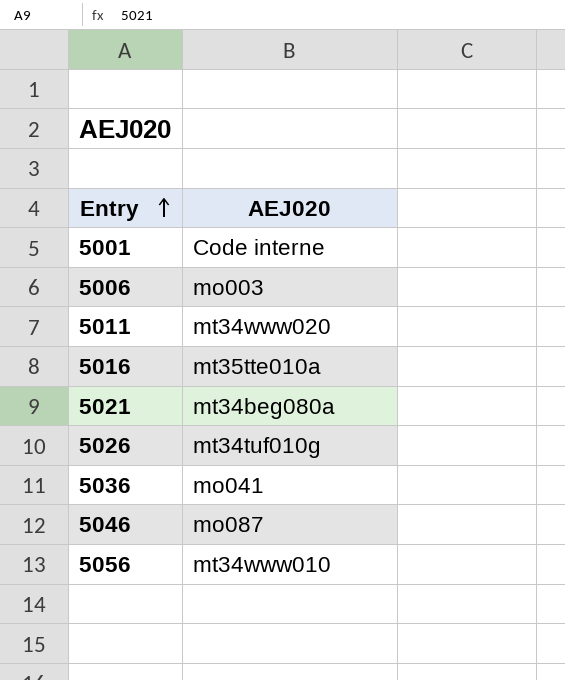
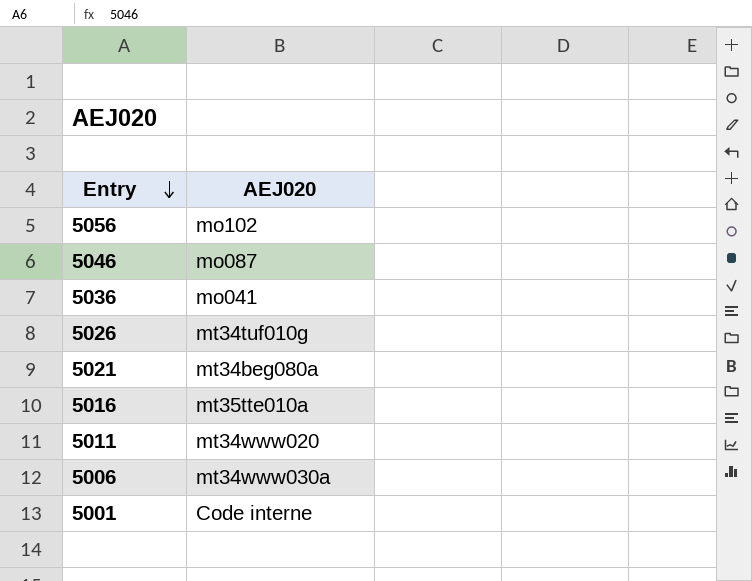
row order: Entry ascending -> Entry descending
5056 | AEJ020: mt34www010 -> mo102
5006 | AEJ020: mo003 -> mt34www030a

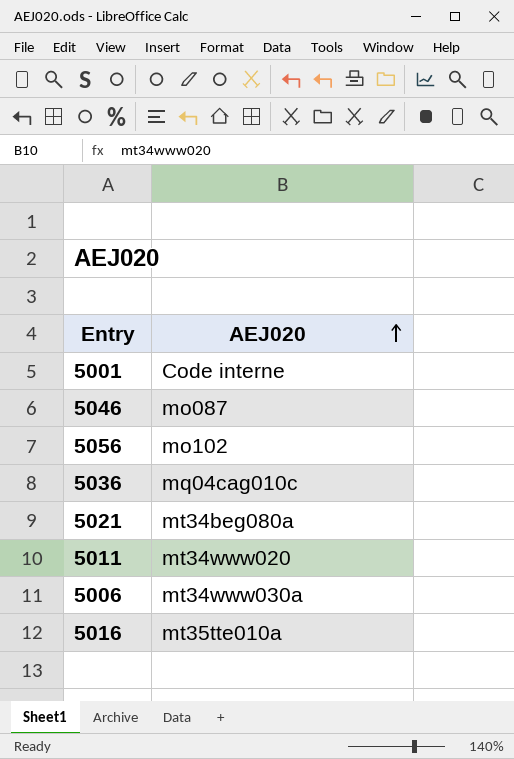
row order: Entry descending -> AEJ020 ascending
row 5026: mt34tuf010g -> none
5036 | AEJ020: mo041 -> mq04cag010c

